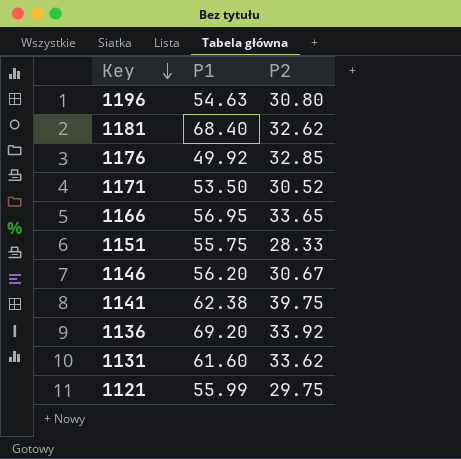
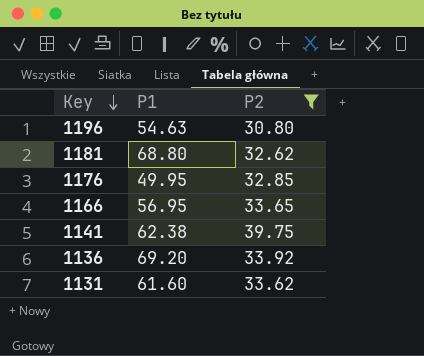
filter: none -> P2 >= 30.80
1181 | P1: 68.40 -> 68.80
1176 | P1: 49.92 -> 49.95

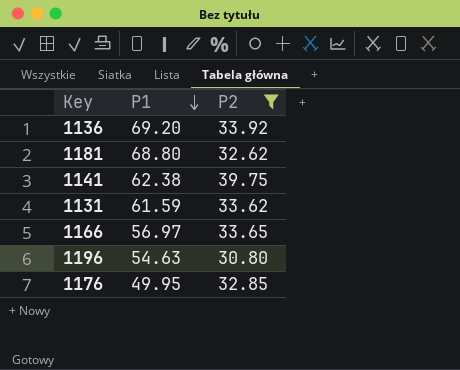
row order: Key descending -> P1 descending
1131 | P1: 61.60 -> 61.59
1166 | P1: 56.95 -> 56.97

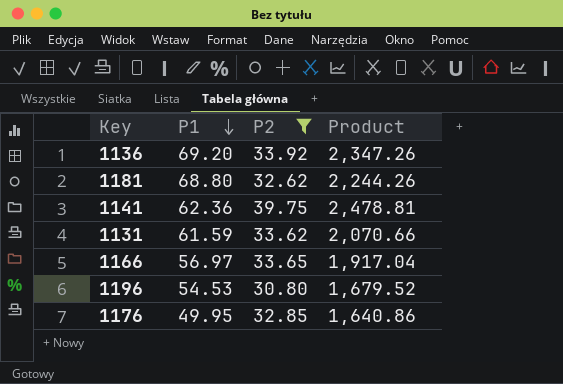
column Product | formula: none -> [P1] * [P2]
1141 | P1: 62.38 -> 62.36
1196 | P1: 54.63 -> 54.53

